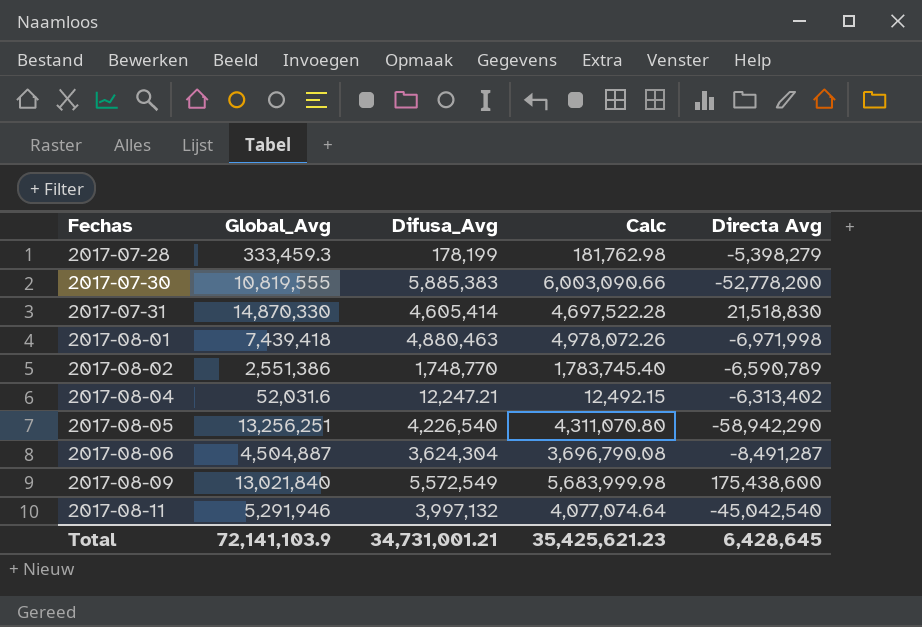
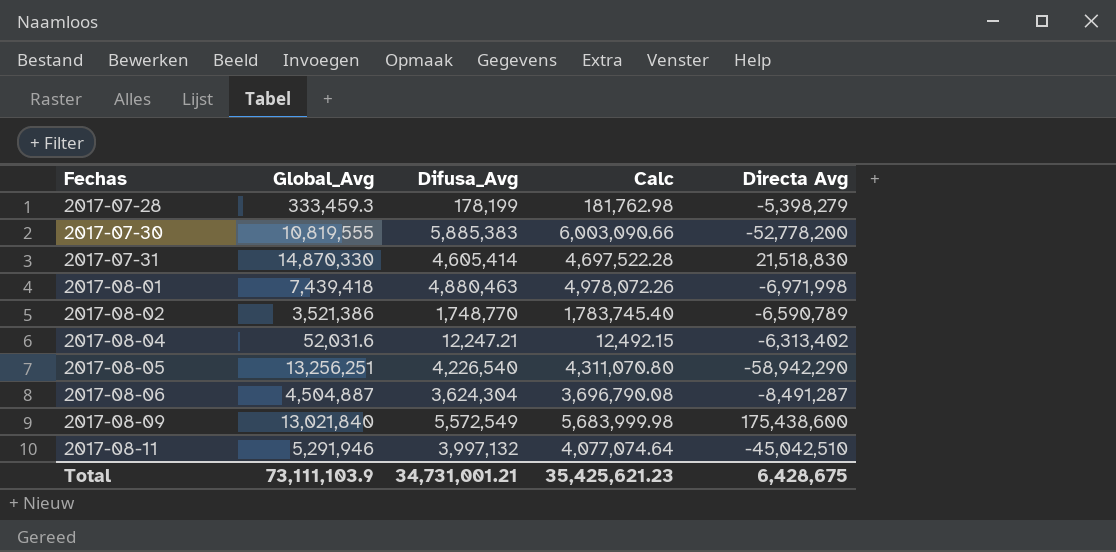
2017-08-02 | Global_Avg: 2,551,386 -> 3,521,386
2017-08-11 | Directa Avg: -45,042,540 -> -45,042,510
Total | Global_Avg: 72,141,103.9 -> 73,111,103.9
Total | Directa Avg: 6,428,645 -> 6,428,675

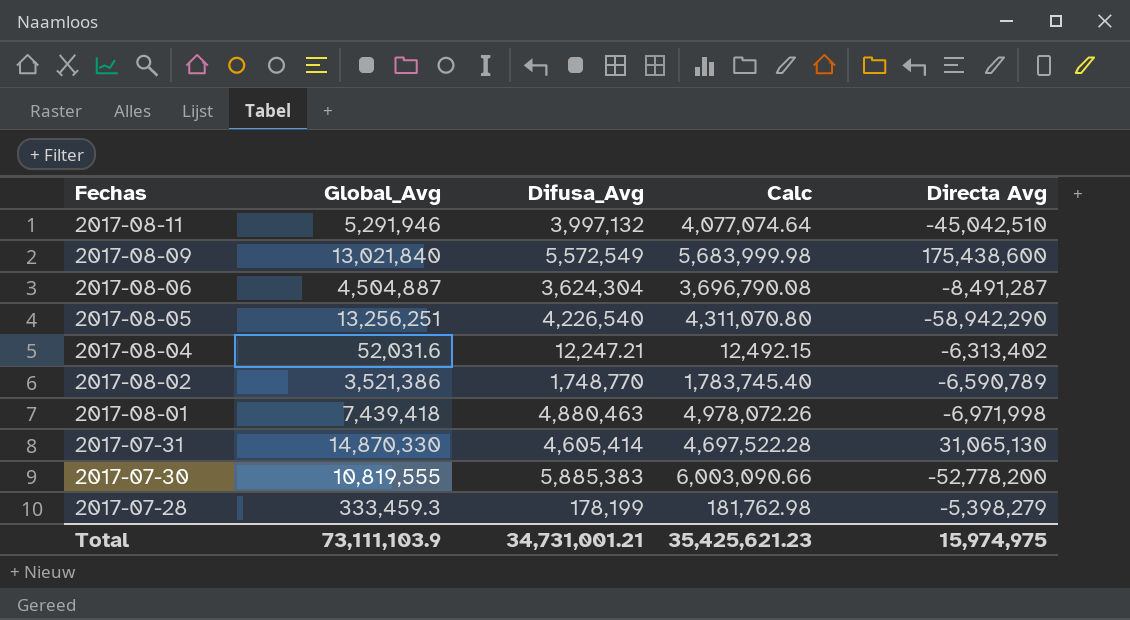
row order: Fechas ascending -> Fechas descending
2017-07-31 | Directa Avg: 21,518,830 -> 31,065,130
Total | Directa Avg: 6,428,675 -> 15,974,975

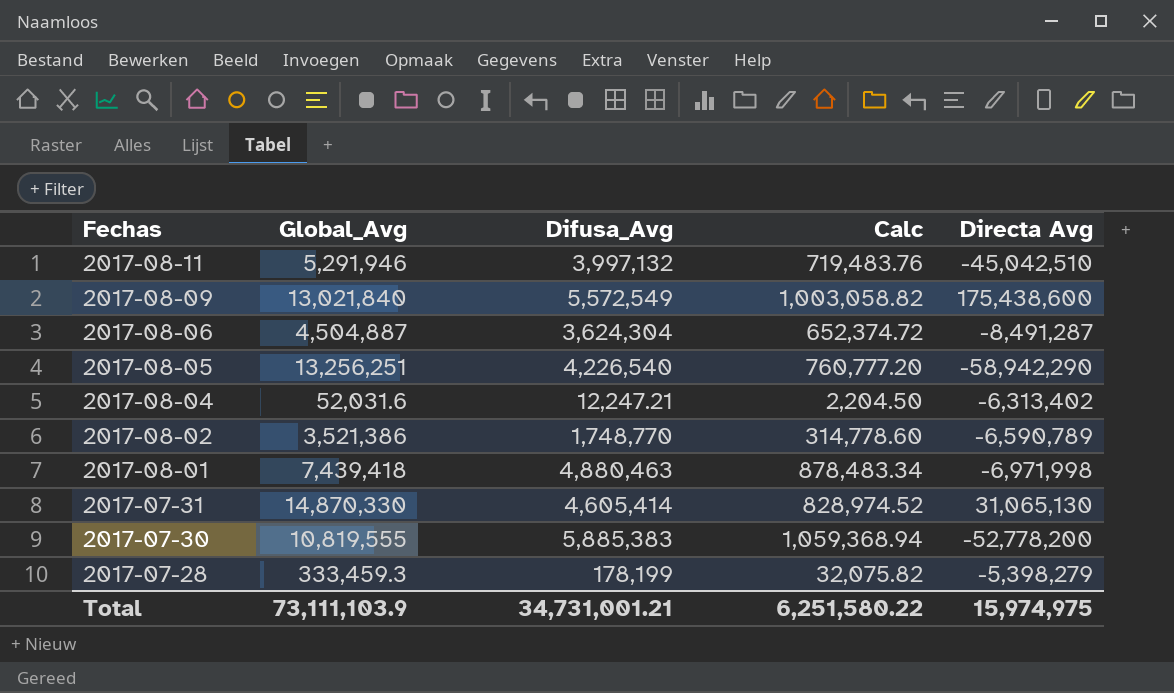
column Calc | formula: [Difusa_Avg] * 1.02 -> [Difusa_Avg] * 0.18
Total | Calc: 35,425,621.23 -> 6,251,580.22

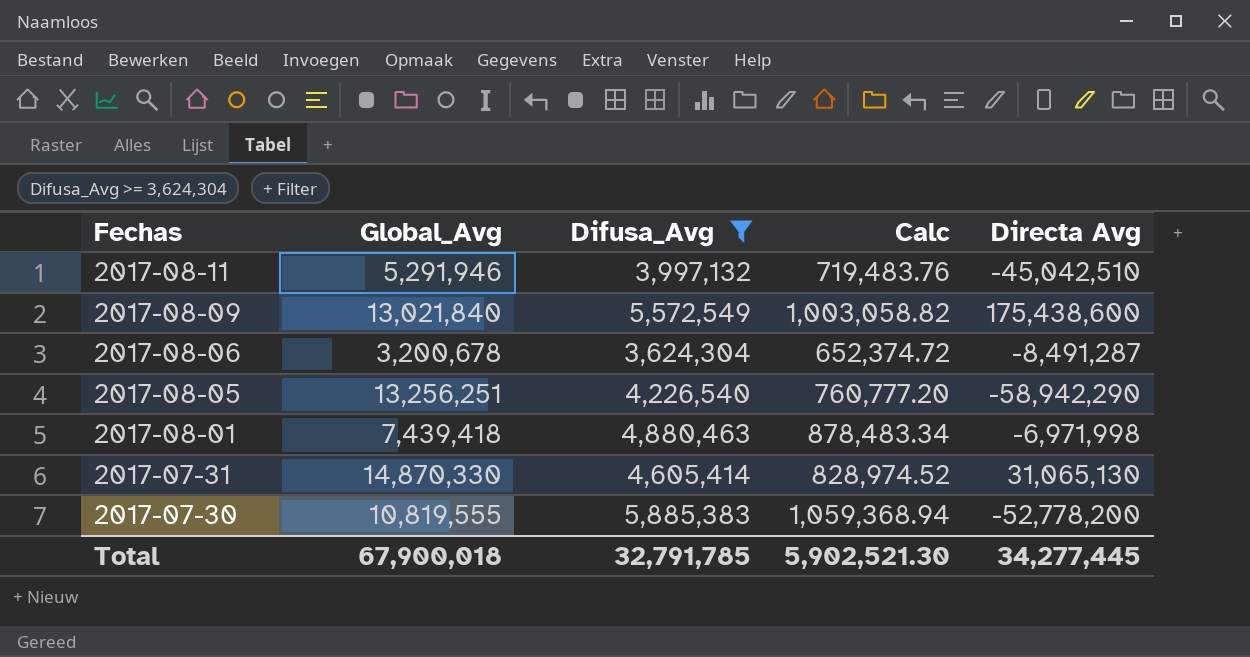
filter: none -> Difusa_Avg >= 3,624,304
2017-08-06 | Global_Avg: 4,504,887 -> 3,200,678
Total | Global_Avg: 73,111,103.9 -> 67,900,018
Total | Difusa_Avg: 34,731,001.21 -> 32,791,785
Total | Calc: 6,251,580.22 -> 5,902,521.30
Total | Directa Avg: 15,974,975 -> 34,277,445

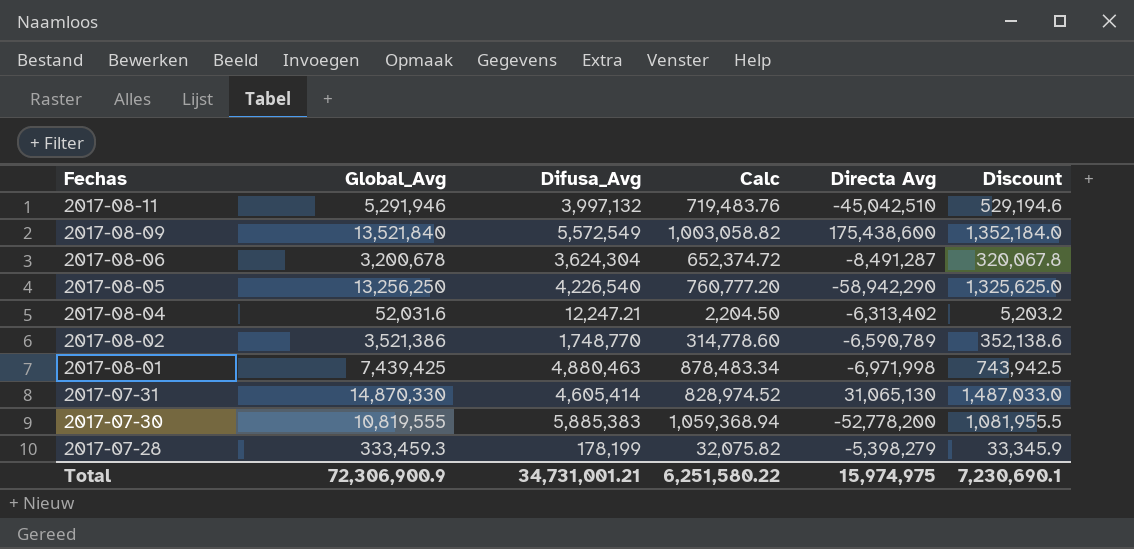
filter: Difusa_Avg >= 3,624,304 -> none
column Discount | formula: none -> [Global_Avg] * 0.1
2017-08-09 | Global_Avg: 13,021,840 -> 13,521,840
2017-08-05 | Global_Avg: 13,256,251 -> 13,256,250
2017-08-01 | Global_Avg: 7,439,418 -> 7,439,425
Total | Global_Avg: 67,900,018 -> 72,306,900.9
Total | Difusa_Avg: 32,791,785 -> 34,731,001.21
Total | Calc: 5,902,521.30 -> 6,251,580.22
Total | Directa Avg: 34,277,445 -> 15,974,975

